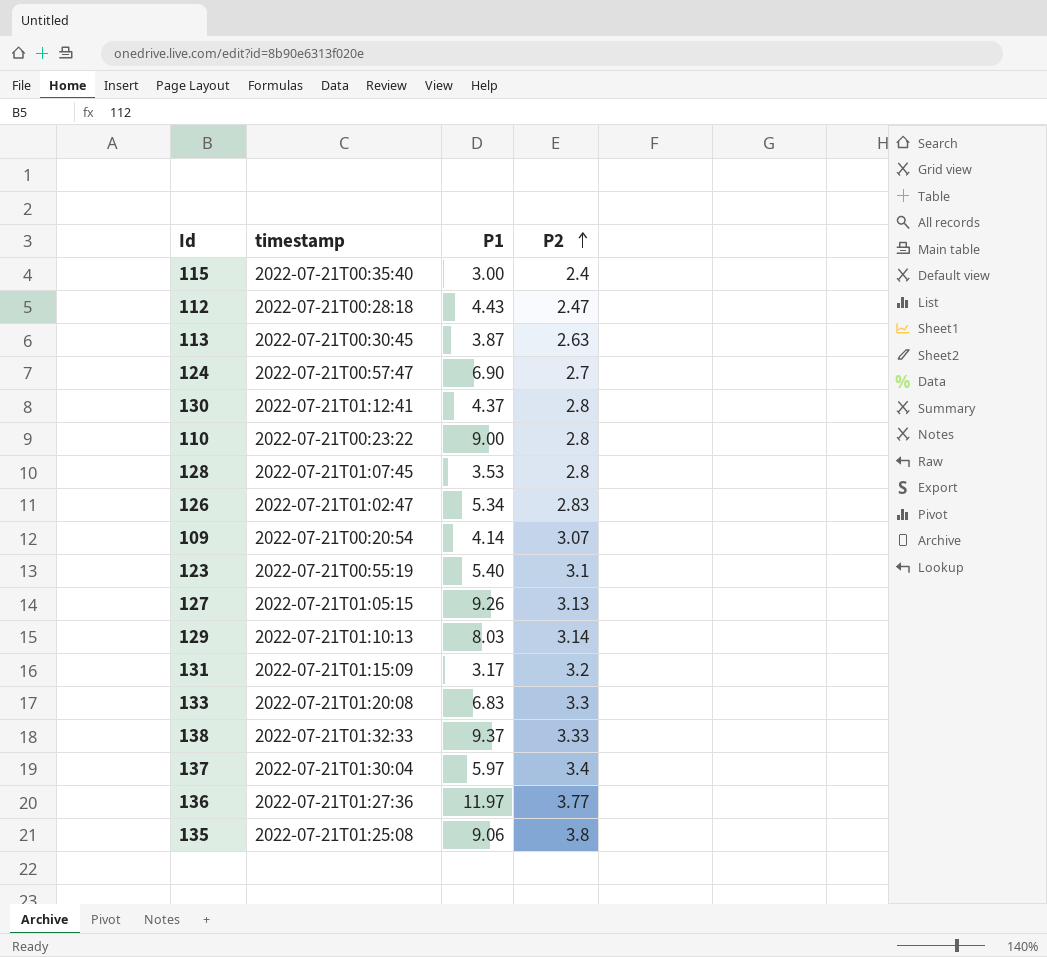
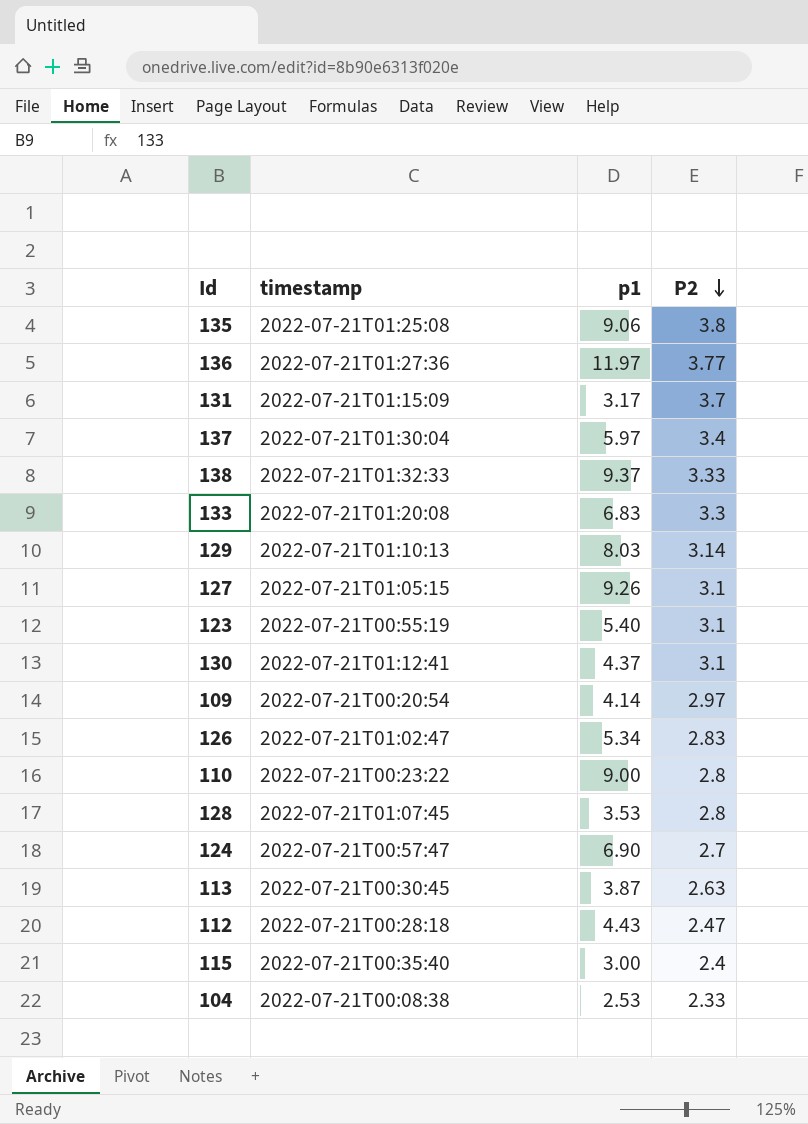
row order: P2 ascending -> P2 descending
column name: P1 -> p1
131 | P2: 3.2 -> 3.7
127 | P2: 3.13 -> 3.1
130 | P2: 2.8 -> 3.1
109 | P2: 3.07 -> 2.97
row 104: none -> 2022-07-21T00:08:38 | 2.53 | 2.33

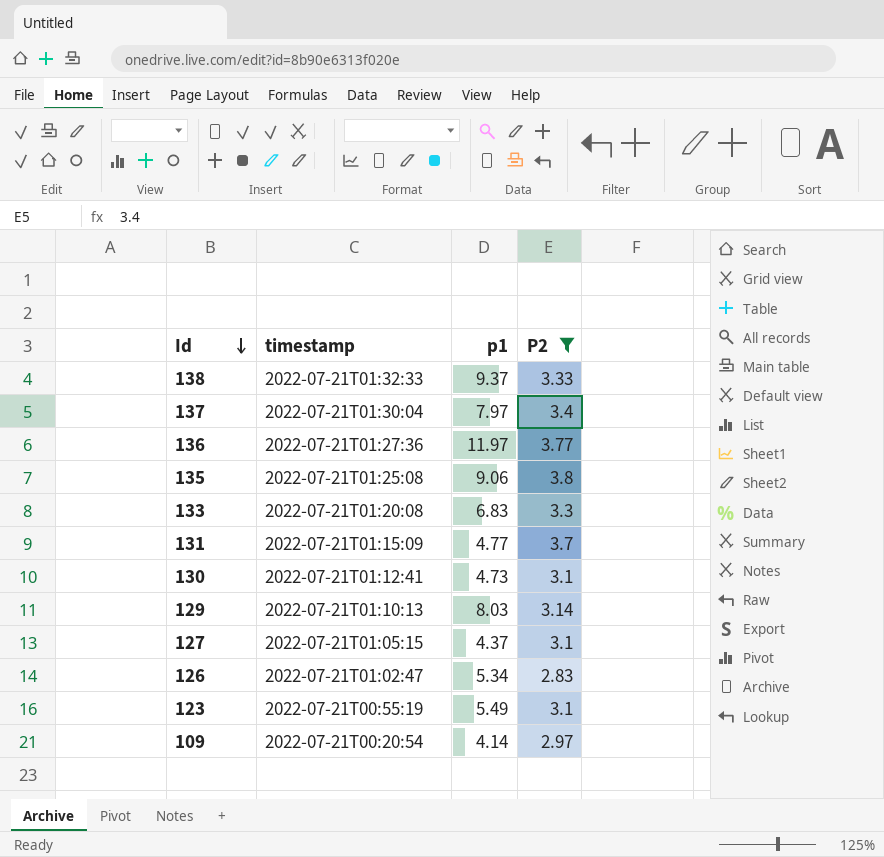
filter: none -> P2 >= 2.83
row order: P2 descending -> Id descending
137 | p1: 5.97 -> 7.97
131 | p1: 3.17 -> 4.77
130 | p1: 4.37 -> 4.73
127 | p1: 9.26 -> 4.37
123 | p1: 5.40 -> 5.49

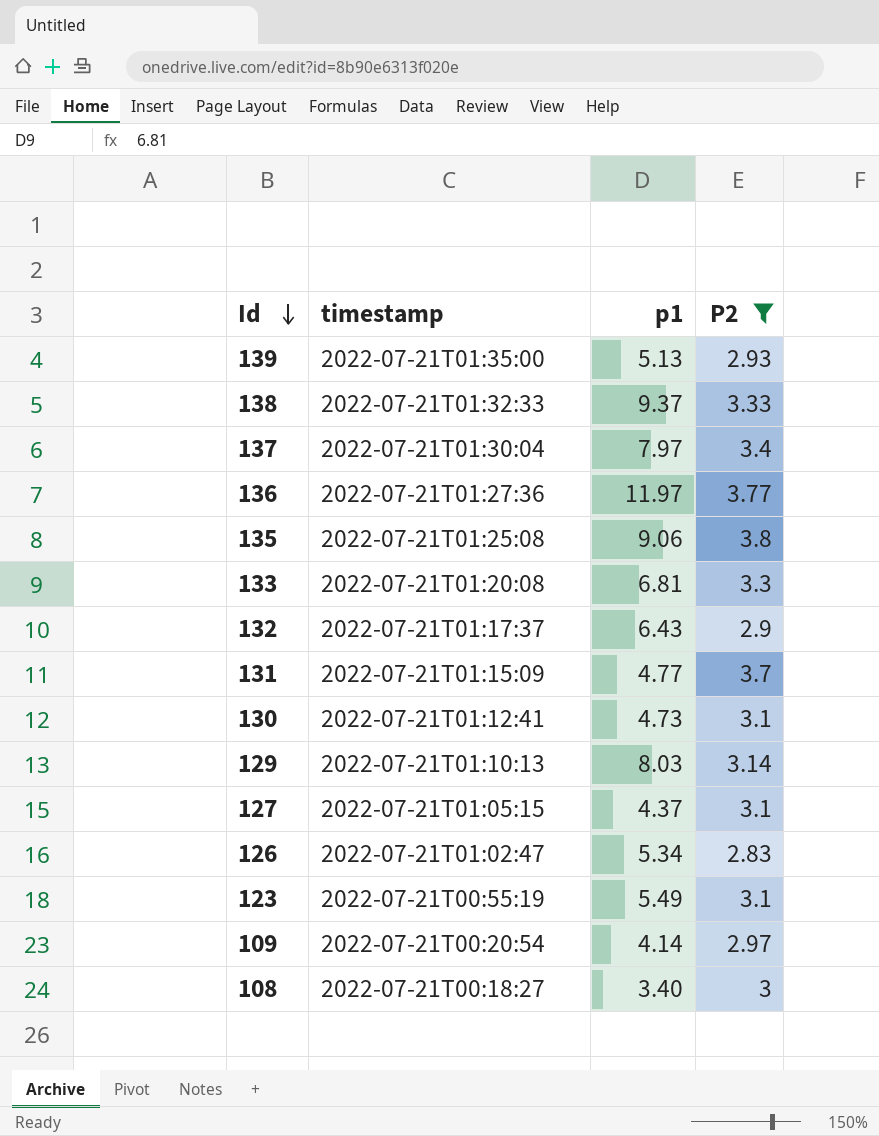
row 139: none -> 2022-07-21T01:35:00 | 5.13 | 2.93
133 | p1: 6.83 -> 6.81
row 132: none -> 2022-07-21T01:17:37 | 6.43 | 2.9
row 108: none -> 2022-07-21T00:18:27 | 3.40 | 3

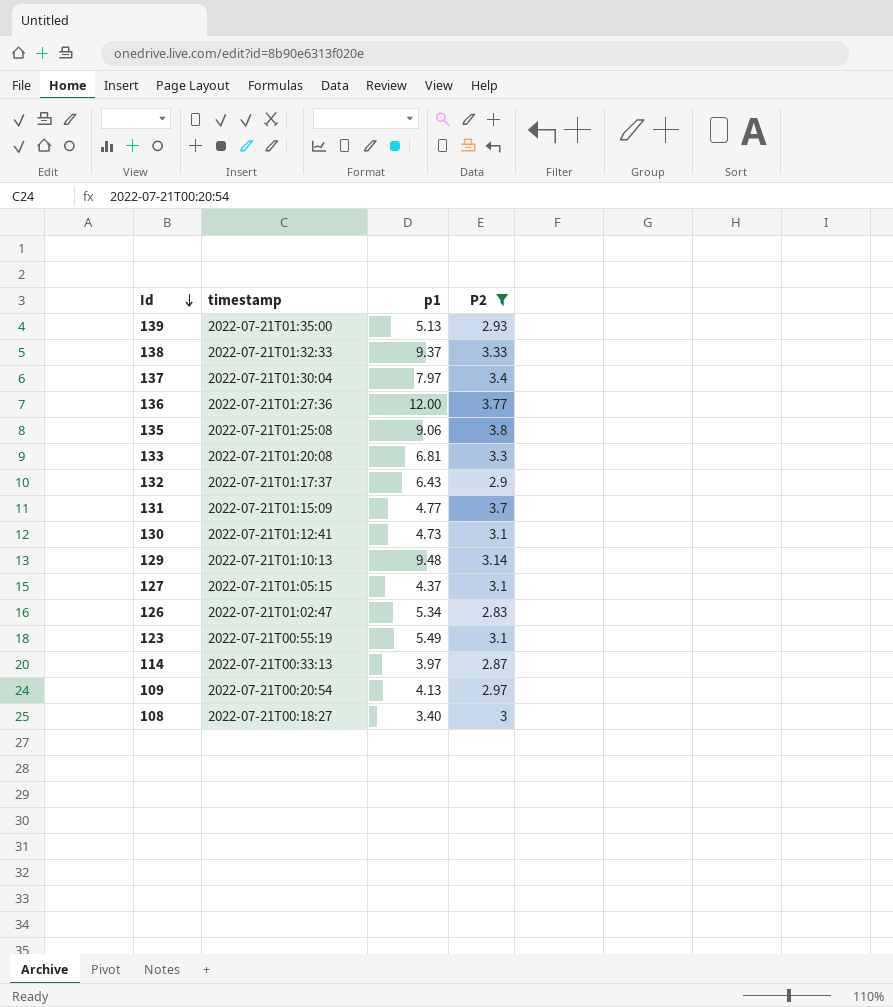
136 | p1: 11.97 -> 12.00
129 | p1: 8.03 -> 9.48
row 114: none -> 2022-07-21T00:33:13 | 3.97 | 2.87
109 | p1: 4.14 -> 4.13

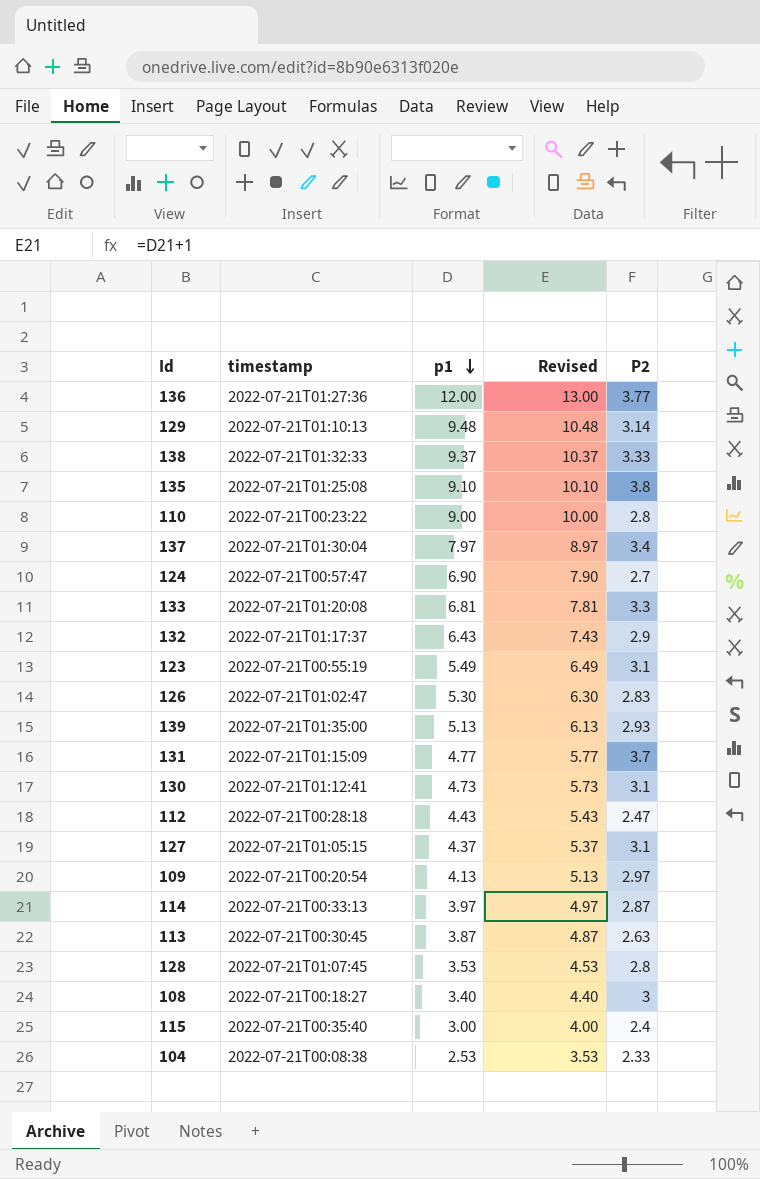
filter: P2 >= 2.83 -> none
row order: Id descending -> p1 descending
column Revised | formula: none -> [p1] + 1
135 | p1: 9.06 -> 9.10
126 | p1: 5.34 -> 5.30

